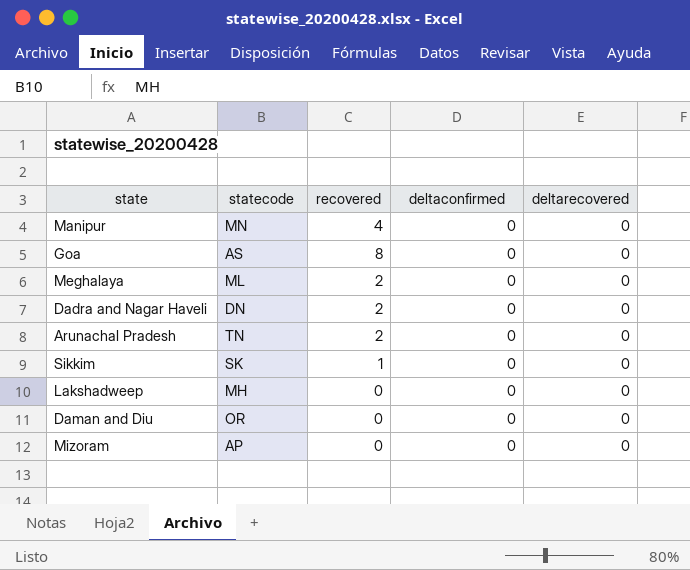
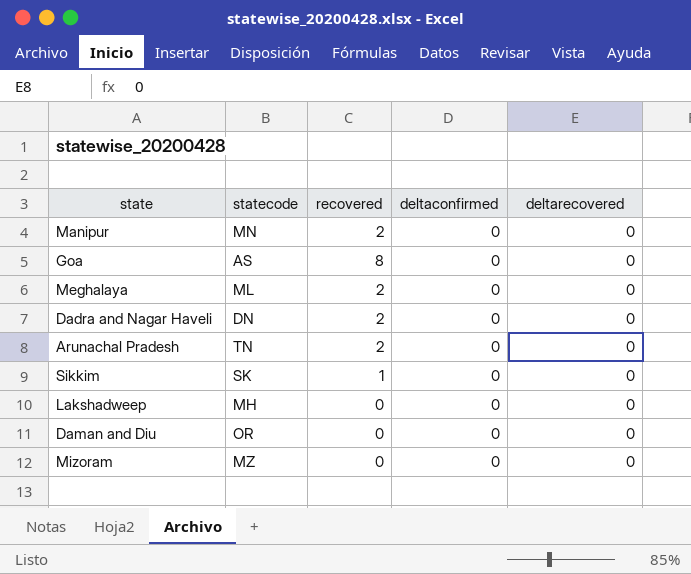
Manipur | recovered: 4 -> 2
Mizoram | statecode: AP -> MZ

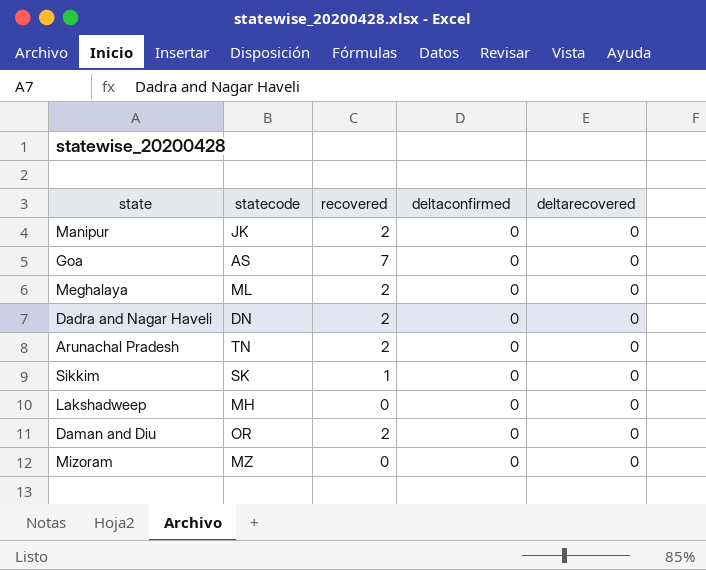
Manipur | statecode: MN -> JK
Goa | recovered: 8 -> 7
Daman and Diu | recovered: 0 -> 2

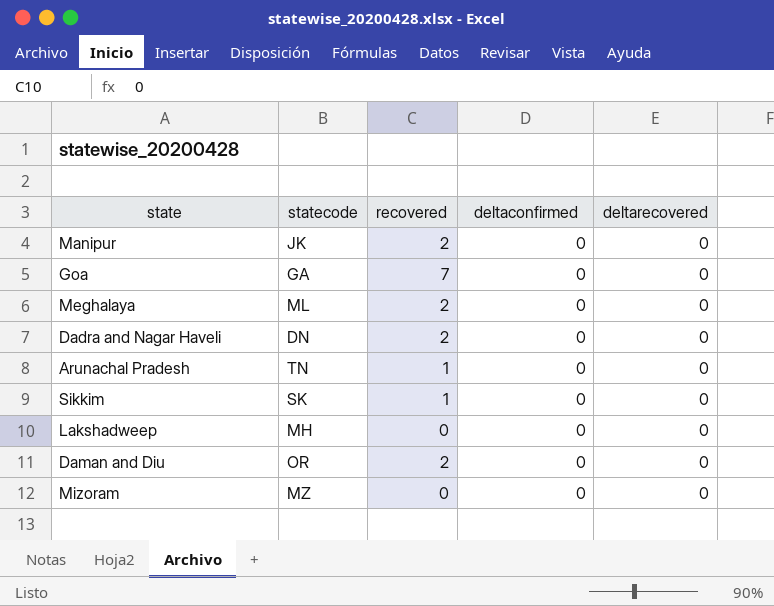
Goa | statecode: AS -> GA
Arunachal Pradesh | recovered: 2 -> 1

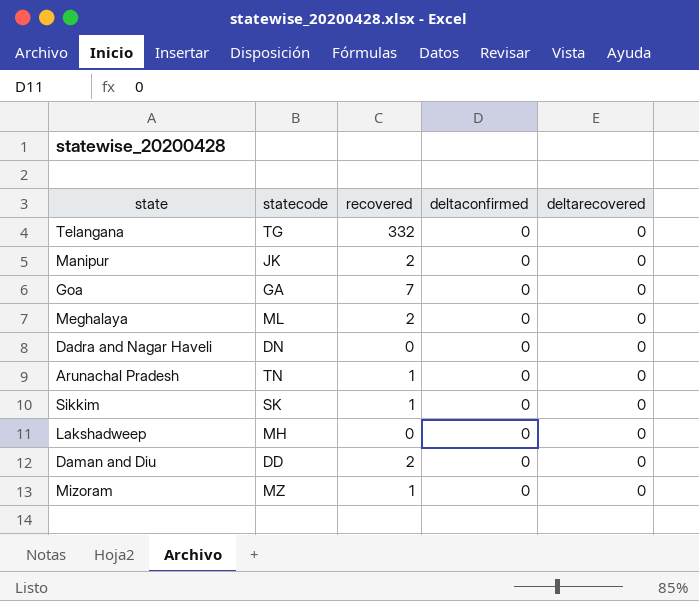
row Telangana: none -> TG | 332 | 0 | 0
Dadra and Nagar Haveli | recovered: 2 -> 0
Daman and Diu | statecode: OR -> DD
Mizoram | recovered: 0 -> 1

